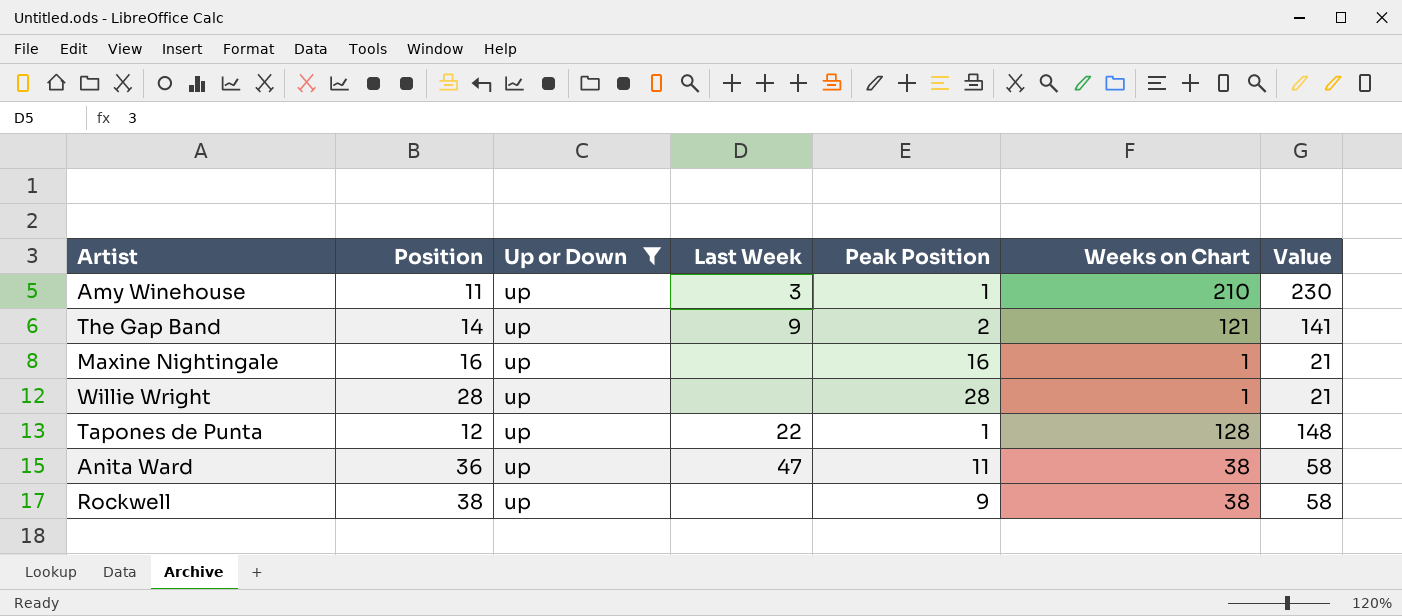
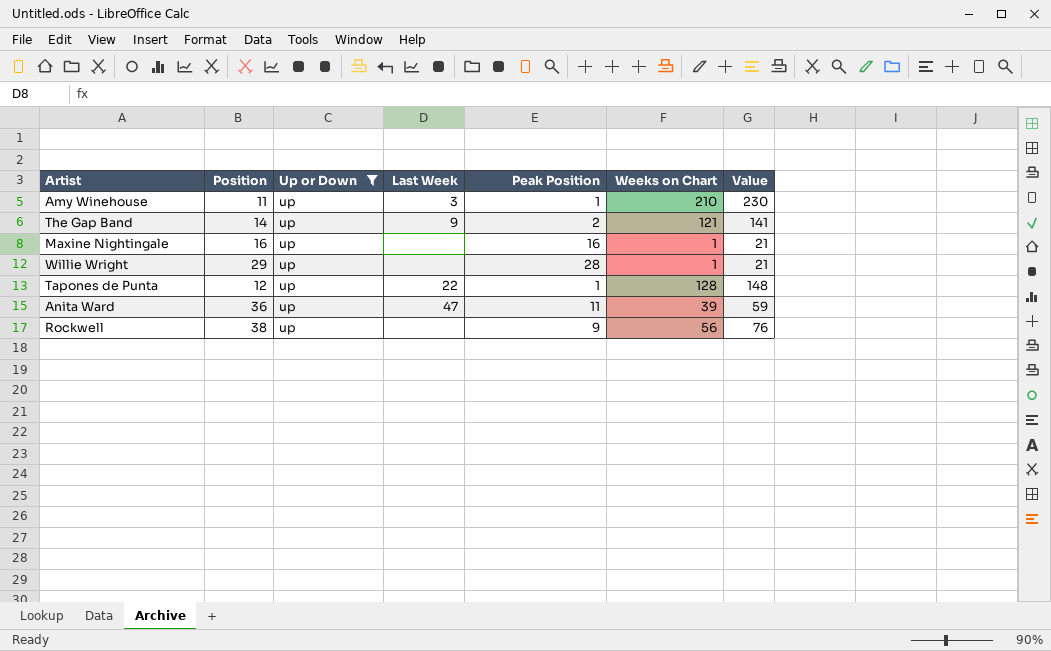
Willie Wright | Position: 28 -> 29
Anita Ward | Weeks on Chart: 38 -> 39
Anita Ward | Value: 58 -> 59
Rockwell | Weeks on Chart: 38 -> 56
Rockwell | Value: 58 -> 76

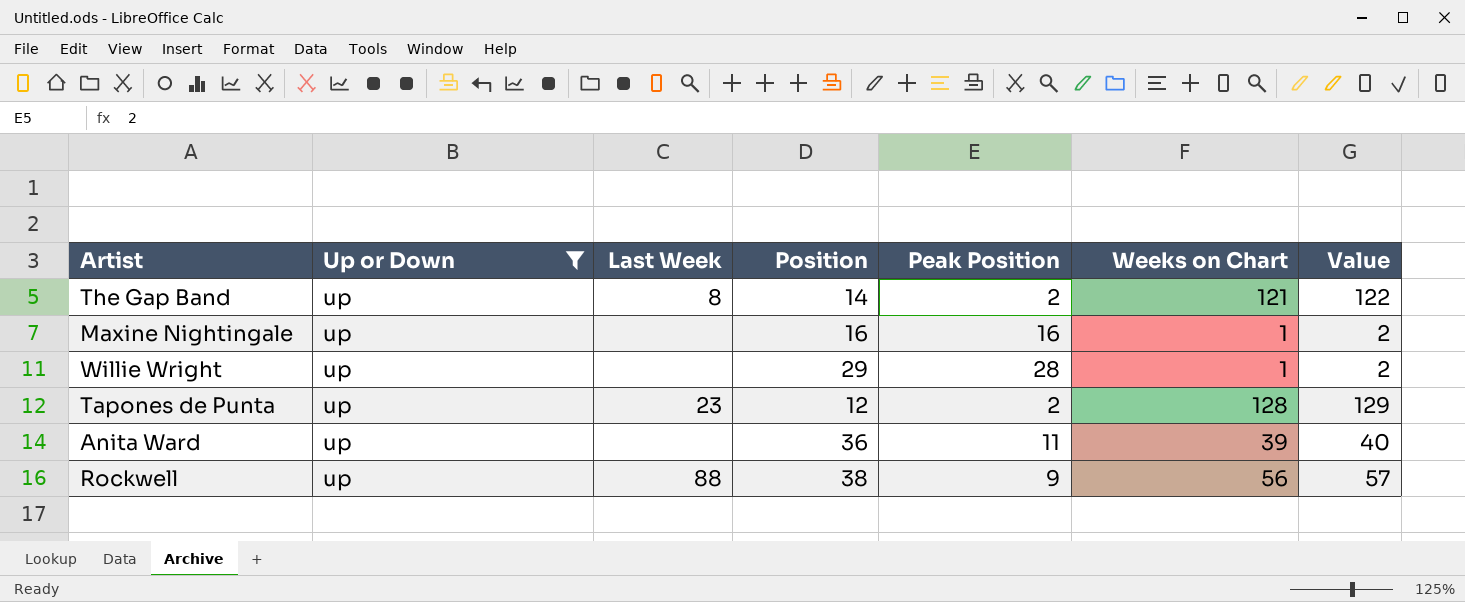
column Position | position: 2 -> 4
column Value | formula: [Weeks on Chart] + 20 -> [Weeks on Chart] + 1
row Amy Winehouse: 11 | up | 3 | 1 | 210 | 230 -> none
The Gap Band | Last Week: 9 -> 8
Tapones de Punta | Last Week: 22 -> 23
Tapones de Punta | Peak Position: 1 -> 2
Anita Ward | Last Week: 47 -> none
Rockwell | Last Week: none -> 88

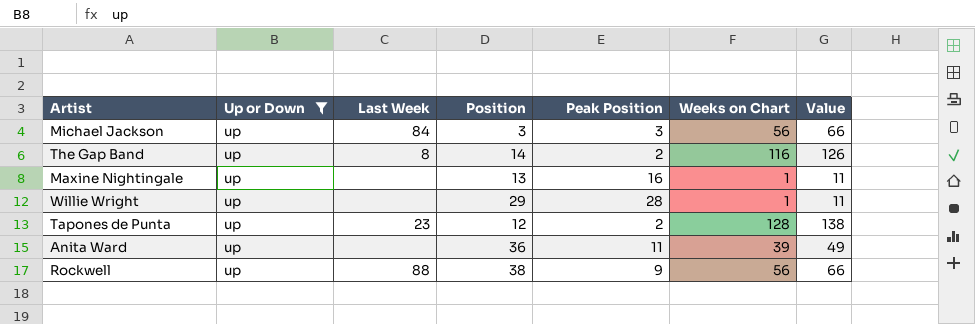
column Value | formula: [Weeks on Chart] + 1 -> [Weeks on Chart] + 10
row Michael Jackson: none -> up | 84 | 3 | 3 | 56 | 66
The Gap Band | Weeks on Chart: 121 -> 116
Maxine Nightingale | Position: 16 -> 13

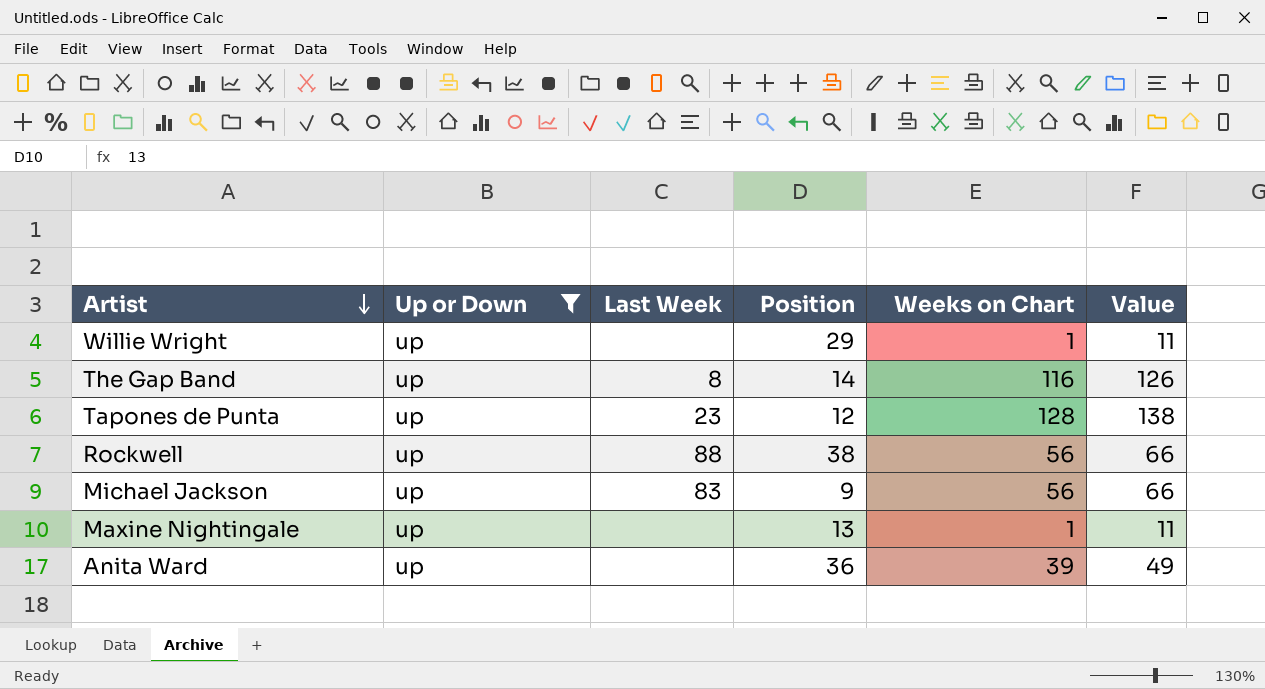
row order: none -> Artist descending
column Peak Position | position: 5 -> none
Michael Jackson | Last Week: 84 -> 83
Michael Jackson | Position: 3 -> 9

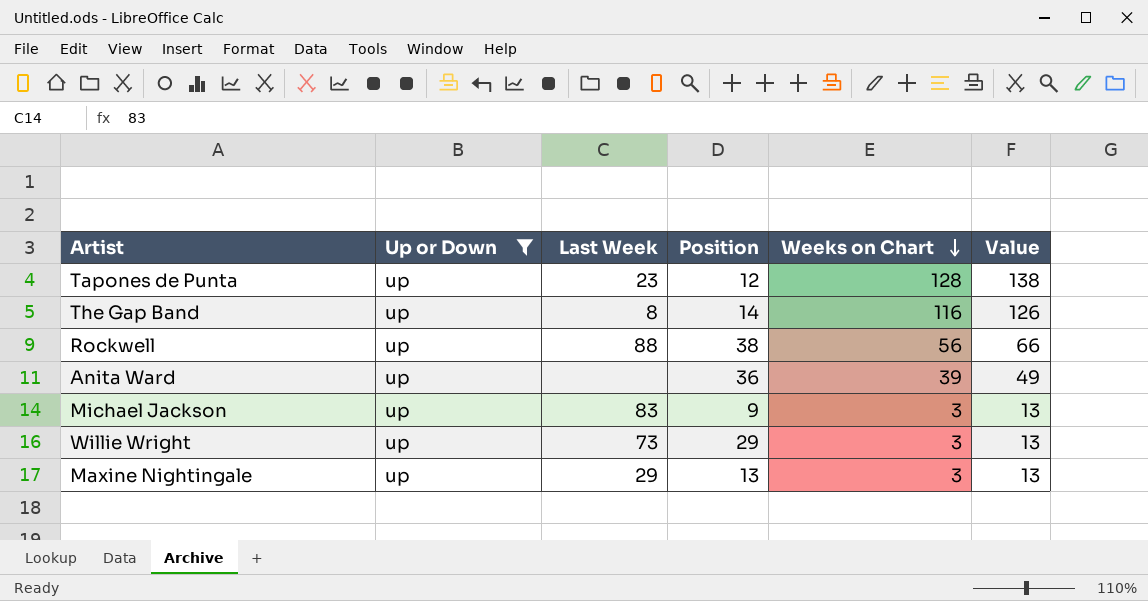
row order: Artist descending -> Weeks on Chart descending
Michael Jackson | Weeks on Chart: 56 -> 3
Michael Jackson | Value: 66 -> 13
Willie Wright | Last Week: none -> 73
Willie Wright | Weeks on Chart: 1 -> 3
Willie Wright | Value: 11 -> 13
Maxine Nightingale | Last Week: none -> 29
Maxine Nightingale | Weeks on Chart: 1 -> 3
Maxine Nightingale | Value: 11 -> 13

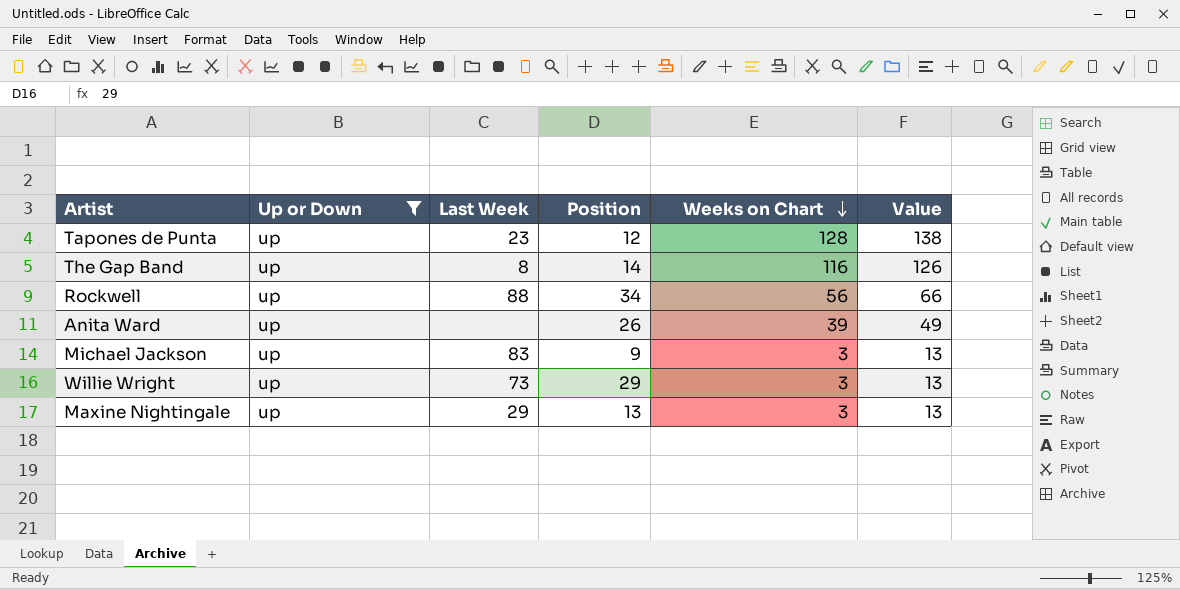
Rockwell | Position: 38 -> 34
Anita Ward | Position: 36 -> 26

